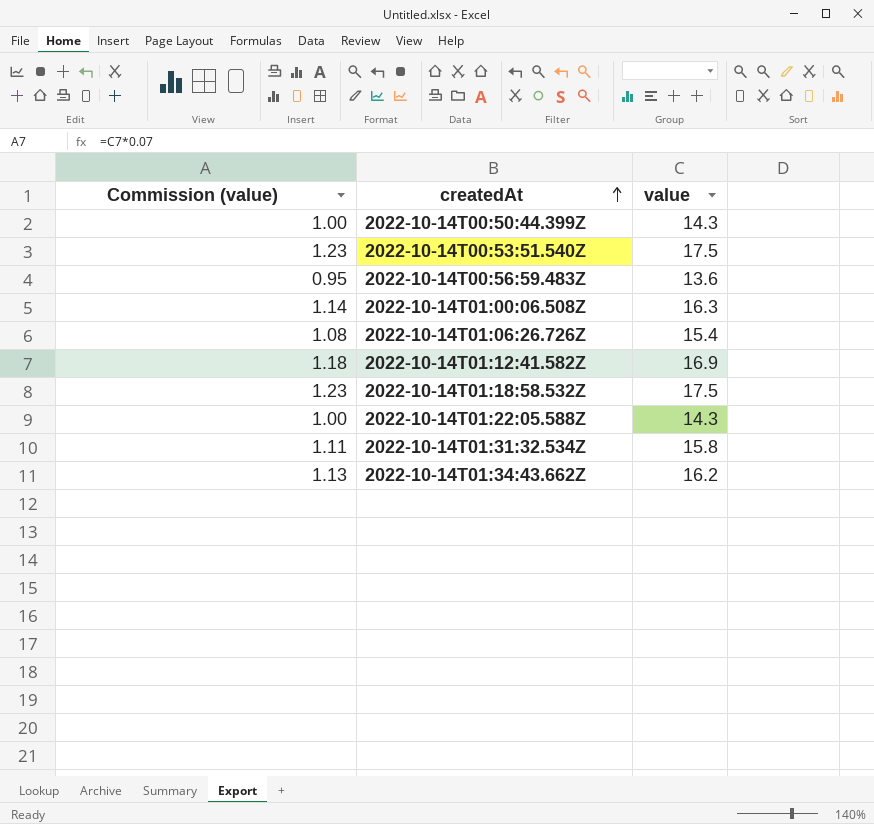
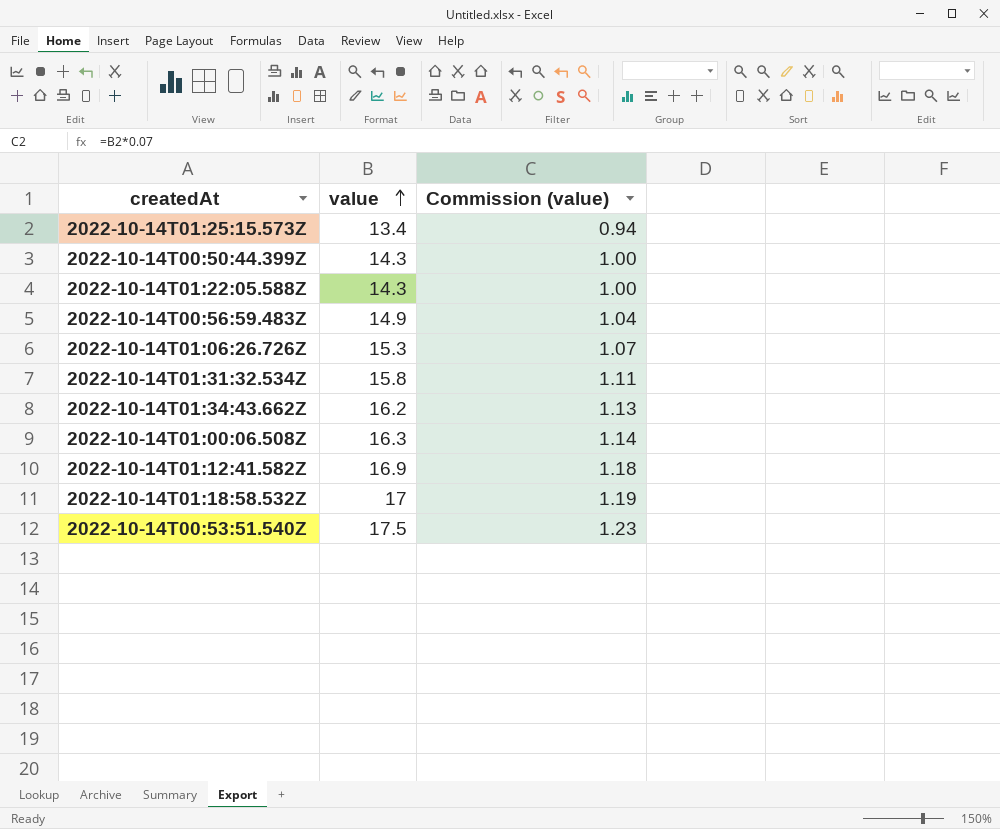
row order: createdAt ascending -> value ascending
column Commission (value) | position: 1 -> 3
row 2022-10-14T01:25:15.573Z: none -> 13.4 | 0.94
2022-10-14T00:56:59.483Z | value: 13.6 -> 14.9
2022-10-14T00:56:59.483Z | Commission (value): 0.95 -> 1.04
2022-10-14T01:06:26.726Z | value: 15.4 -> 15.3
2022-10-14T01:06:26.726Z | Commission (value): 1.08 -> 1.07
2022-10-14T01:18:58.532Z | value: 17.5 -> 17
2022-10-14T01:18:58.532Z | Commission (value): 1.23 -> 1.19

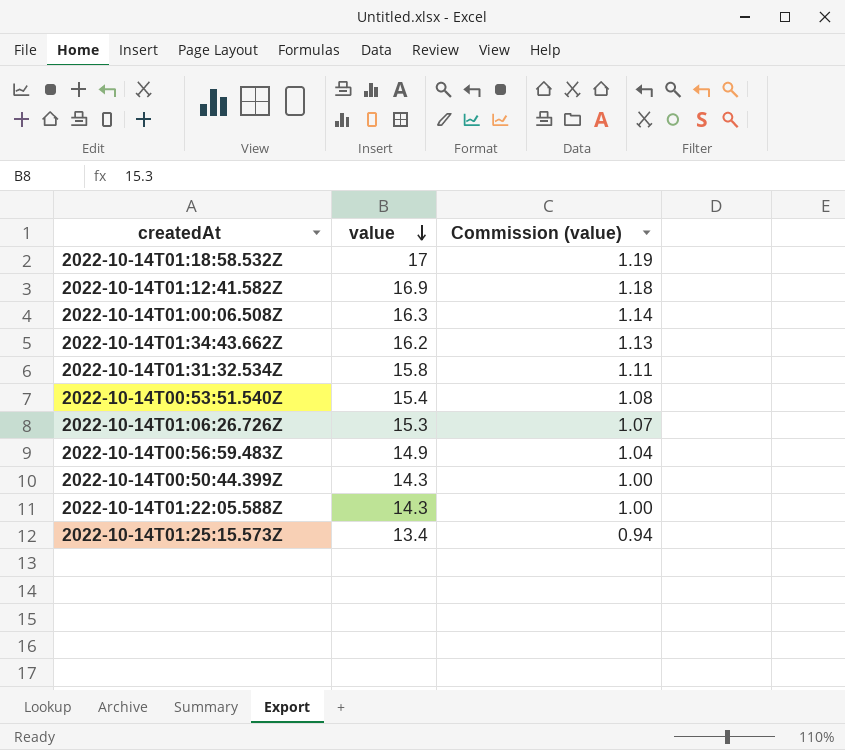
row order: value ascending -> value descending
2022-10-14T00:53:51.540Z | value: 17.5 -> 15.4
2022-10-14T00:53:51.540Z | Commission (value): 1.23 -> 1.08

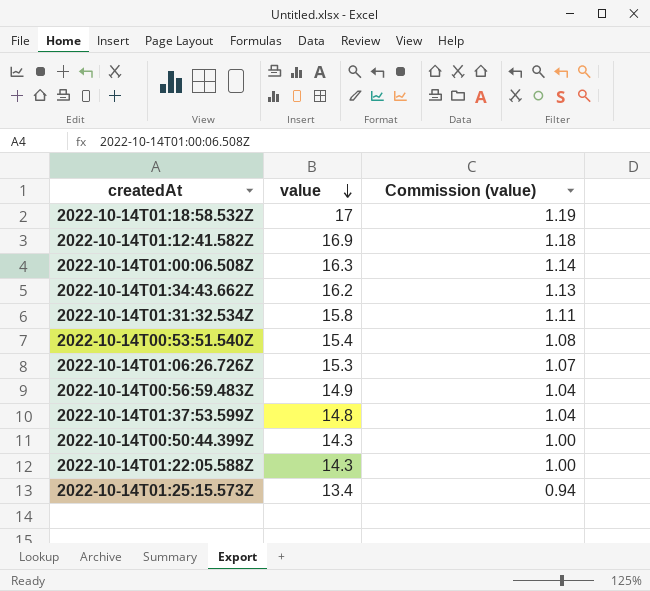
row 2022-10-14T01:37:53.599Z: none -> 14.8 | 1.04

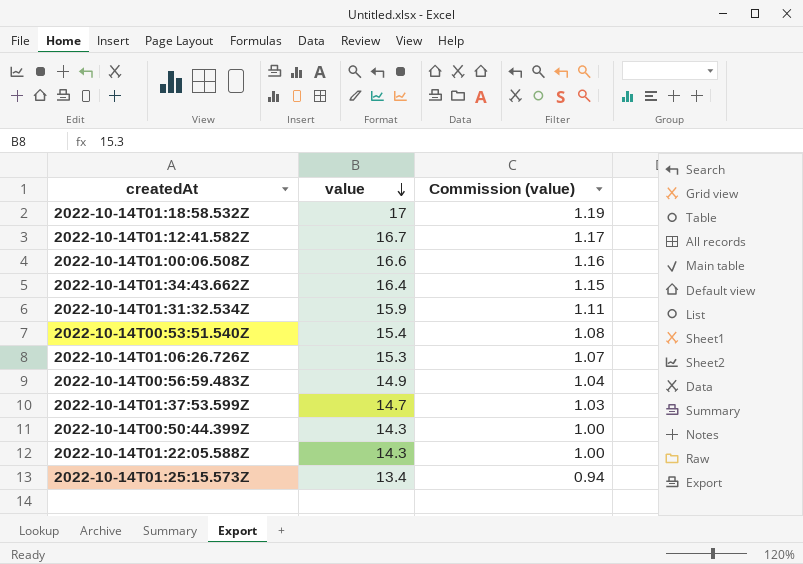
2022-10-14T01:12:41.582Z | value: 16.9 -> 16.7
2022-10-14T01:12:41.582Z | Commission (value): 1.18 -> 1.17
2022-10-14T01:00:06.508Z | value: 16.3 -> 16.6
2022-10-14T01:00:06.508Z | Commission (value): 1.14 -> 1.16
2022-10-14T01:34:43.662Z | value: 16.2 -> 16.4
2022-10-14T01:34:43.662Z | Commission (value): 1.13 -> 1.15
2022-10-14T01:31:32.534Z | value: 15.8 -> 15.9
2022-10-14T01:37:53.599Z | value: 14.8 -> 14.7
2022-10-14T01:37:53.599Z | Commission (value): 1.04 -> 1.03

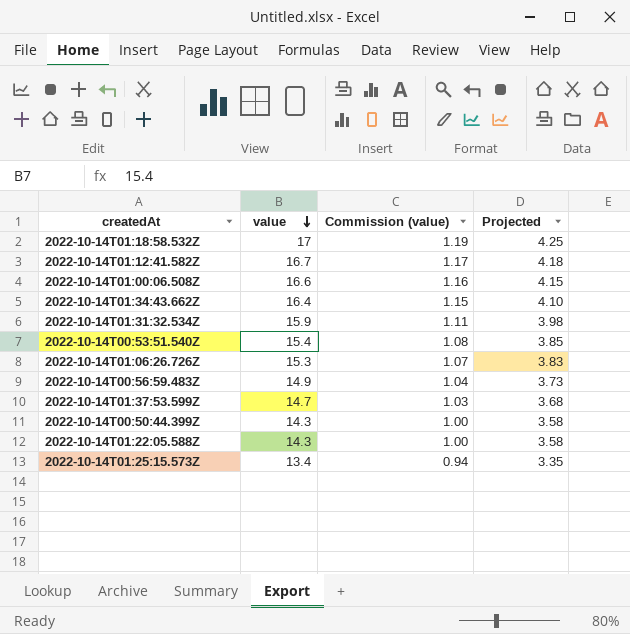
column Projected | formula: none -> [value] * 0.25

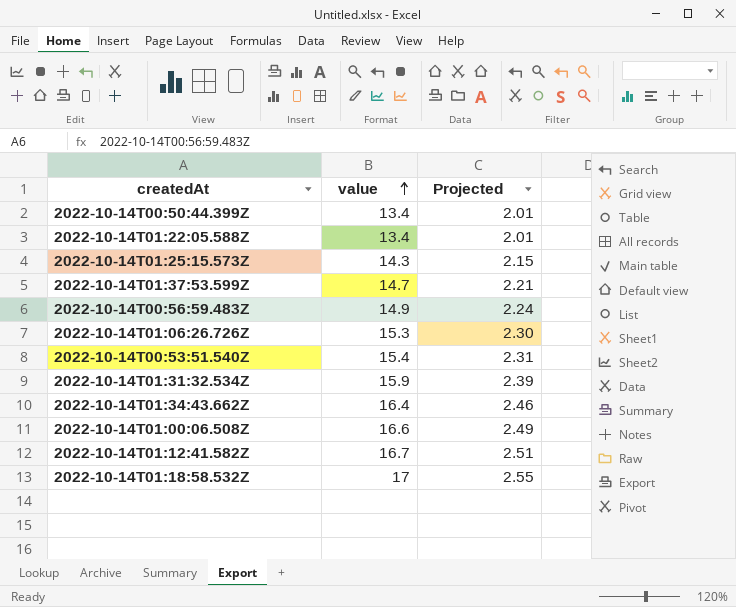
row order: value descending -> value ascending
column Commission (value) | formula: [value] * 0.07 -> none
column Projected | formula: [value] * 0.25 -> [value] * 0.15
2022-10-14T00:50:44.399Z | value: 14.3 -> 13.4
2022-10-14T01:22:05.588Z | value: 14.3 -> 13.4
2022-10-14T01:25:15.573Z | value: 13.4 -> 14.3

